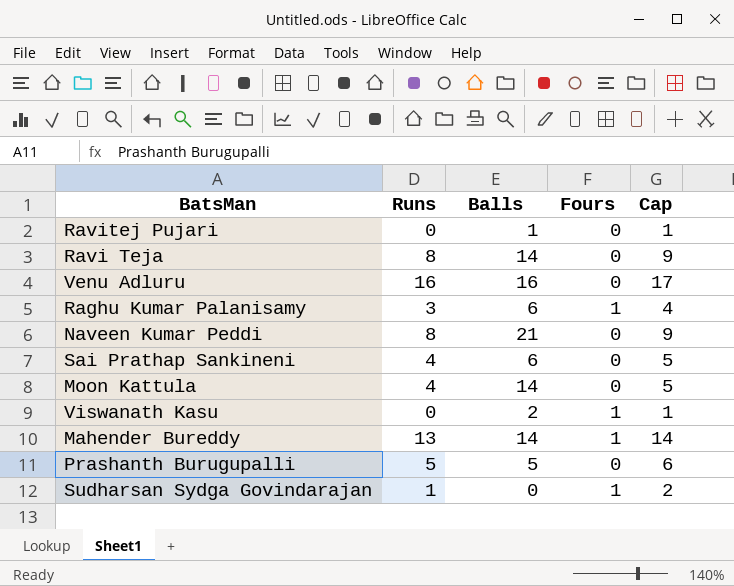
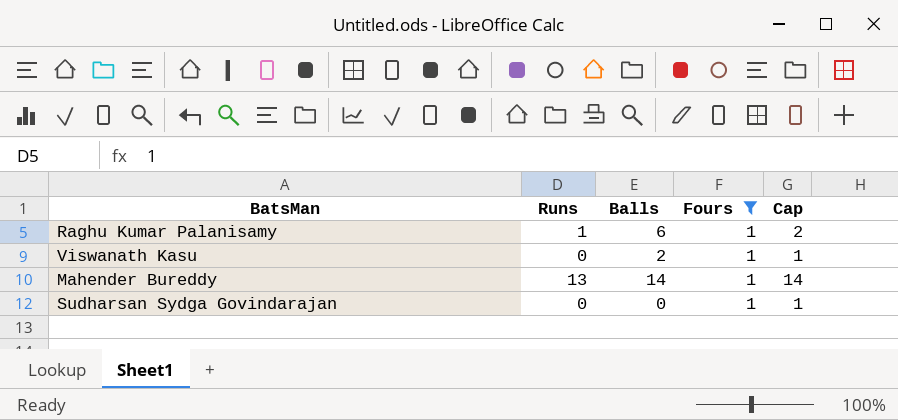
filter: none -> Fours = 1
Raghu Kumar Palanisamy | Runs: 3 -> 1
Raghu Kumar Palanisamy | Cap: 4 -> 2
Sudharsan Sydga Govindarajan | Runs: 1 -> 0
Sudharsan Sydga Govindarajan | Cap: 2 -> 1

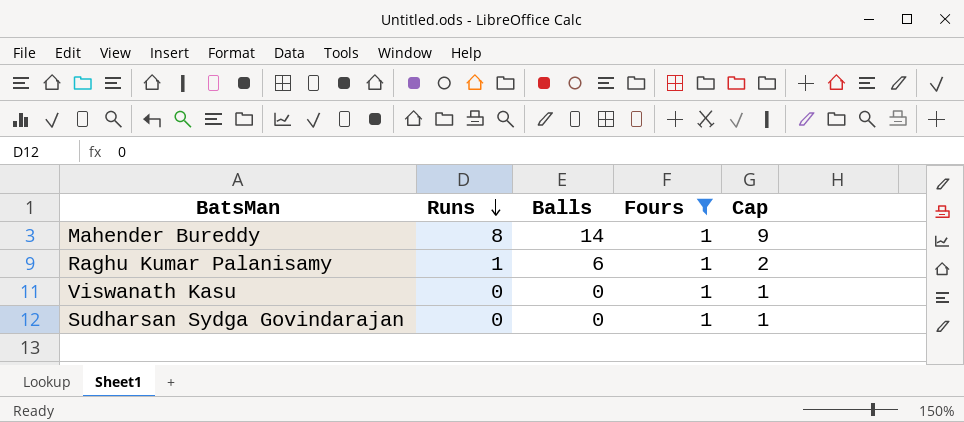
row order: none -> Runs descending
Mahender Bureddy | Runs: 13 -> 8
Mahender Bureddy | Cap: 14 -> 9
Viswanath Kasu | Balls: 2 -> 0

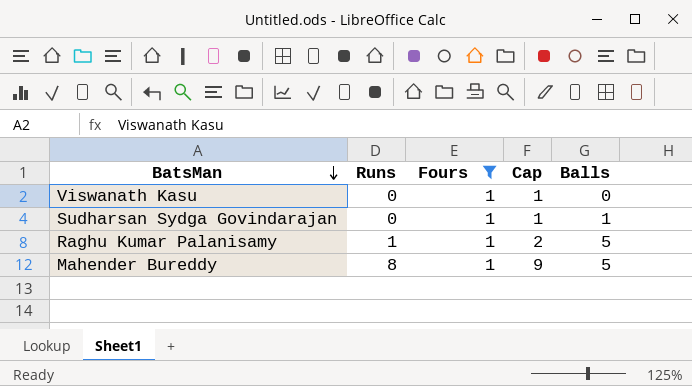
row order: Runs descending -> BatsMan descending
column Balls | position: 3 -> 5
Sudharsan Sydga Govindarajan | Balls: 0 -> 1
Raghu Kumar Palanisamy | Balls: 6 -> 5
Mahender Bureddy | Balls: 14 -> 5

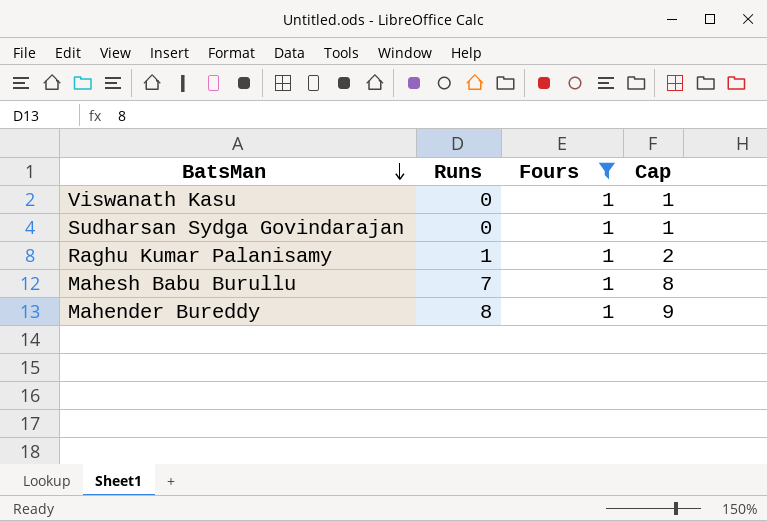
column Balls | position: 5 -> none
row Mahesh Babu Burullu: none -> 7 | 1 | 8

